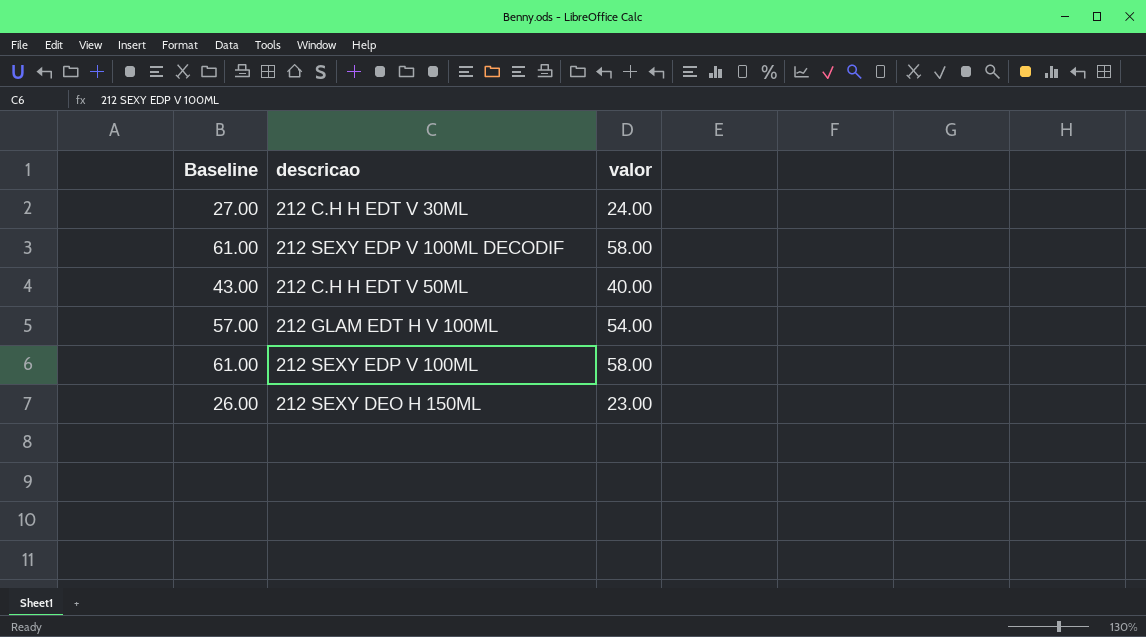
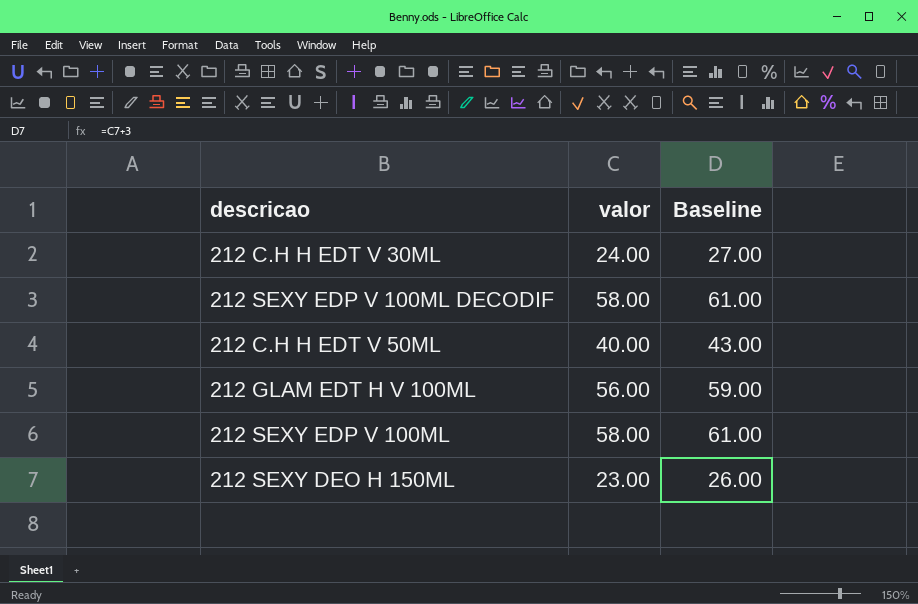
column Baseline | position: 1 -> 3
212 GLAM EDT H V 100ML | valor: 54.00 -> 56.00
212 GLAM EDT H V 100ML | Baseline: 57.00 -> 59.00

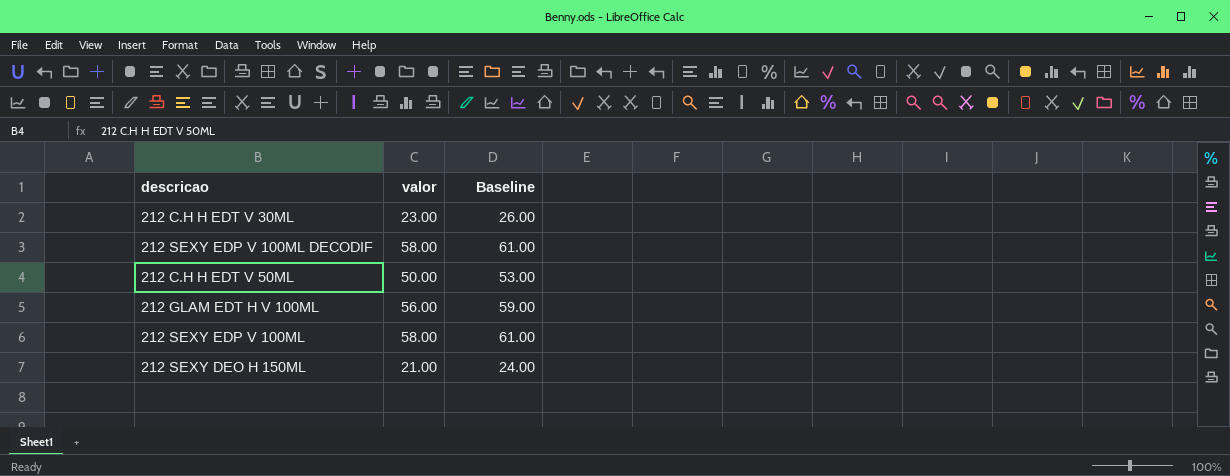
212 C.H H EDT V 30ML | valor: 24.00 -> 23.00
212 C.H H EDT V 30ML | Baseline: 27.00 -> 26.00
212 C.H H EDT V 50ML | valor: 40.00 -> 50.00
212 C.H H EDT V 50ML | Baseline: 43.00 -> 53.00
212 SEXY DEO H 150ML | valor: 23.00 -> 21.00
212 SEXY DEO H 150ML | Baseline: 26.00 -> 24.00

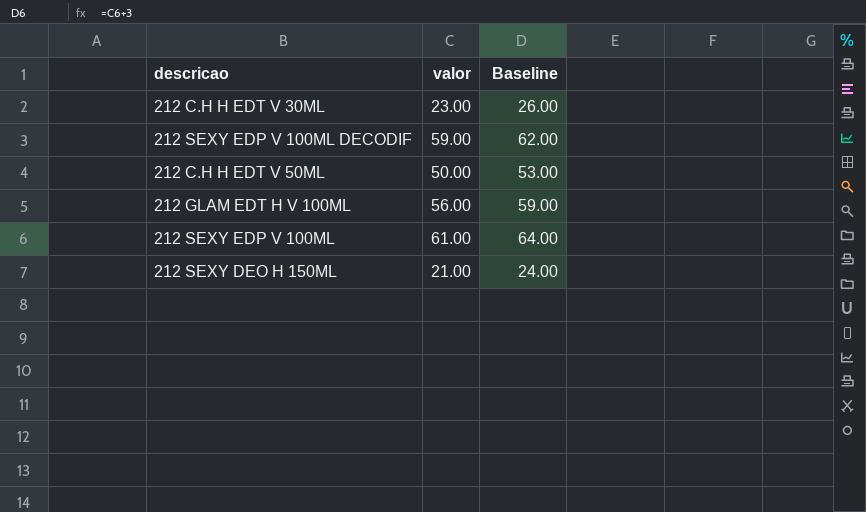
212 SEXY EDP V 100ML DECODIF | valor: 58.00 -> 59.00
212 SEXY EDP V 100ML DECODIF | Baseline: 61.00 -> 62.00
212 SEXY EDP V 100ML | valor: 58.00 -> 61.00
212 SEXY EDP V 100ML | Baseline: 61.00 -> 64.00

